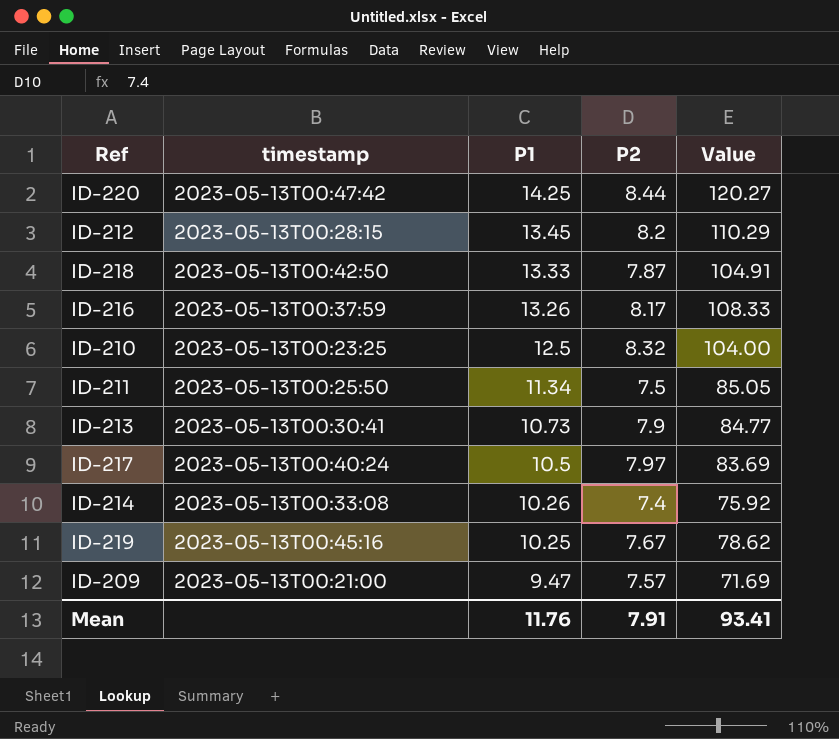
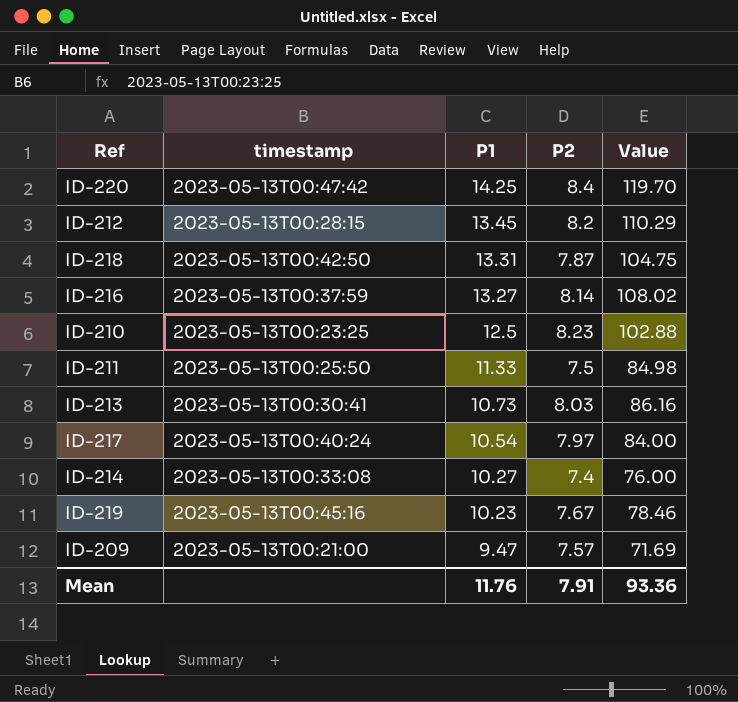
ID-220 | P2: 8.44 -> 8.4
ID-220 | Value: 120.27 -> 119.70
ID-218 | P1: 13.33 -> 13.31
ID-218 | Value: 104.91 -> 104.75
ID-216 | P1: 13.26 -> 13.27
ID-216 | P2: 8.17 -> 8.14
ID-216 | Value: 108.33 -> 108.02
ID-210 | P2: 8.32 -> 8.23
ID-210 | Value: 104.00 -> 102.88
ID-211 | P1: 11.34 -> 11.33
ID-211 | Value: 85.05 -> 84.98
ID-213 | P2: 7.9 -> 8.03
ID-213 | Value: 84.77 -> 86.16
ID-217 | P1: 10.5 -> 10.54
ID-217 | Value: 83.69 -> 84.00
ID-214 | P1: 10.26 -> 10.27
ID-214 | Value: 75.92 -> 76.00
ID-219 | P1: 10.25 -> 10.23
ID-219 | Value: 78.62 -> 78.46
Mean | Value: 93.41 -> 93.36

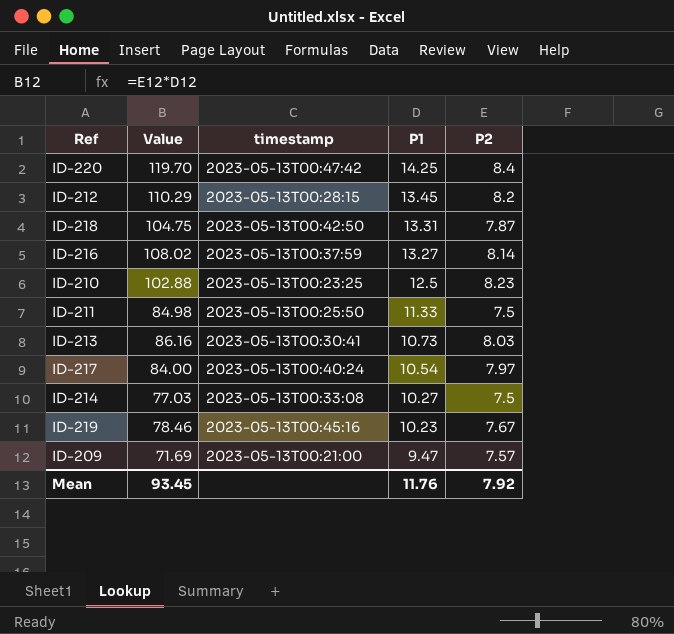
column Value | position: 5 -> 2
ID-214 | Value: 76.00 -> 77.03
ID-214 | P2: 7.4 -> 7.5
Mean | Value: 93.36 -> 93.45
Mean | P2: 7.91 -> 7.92

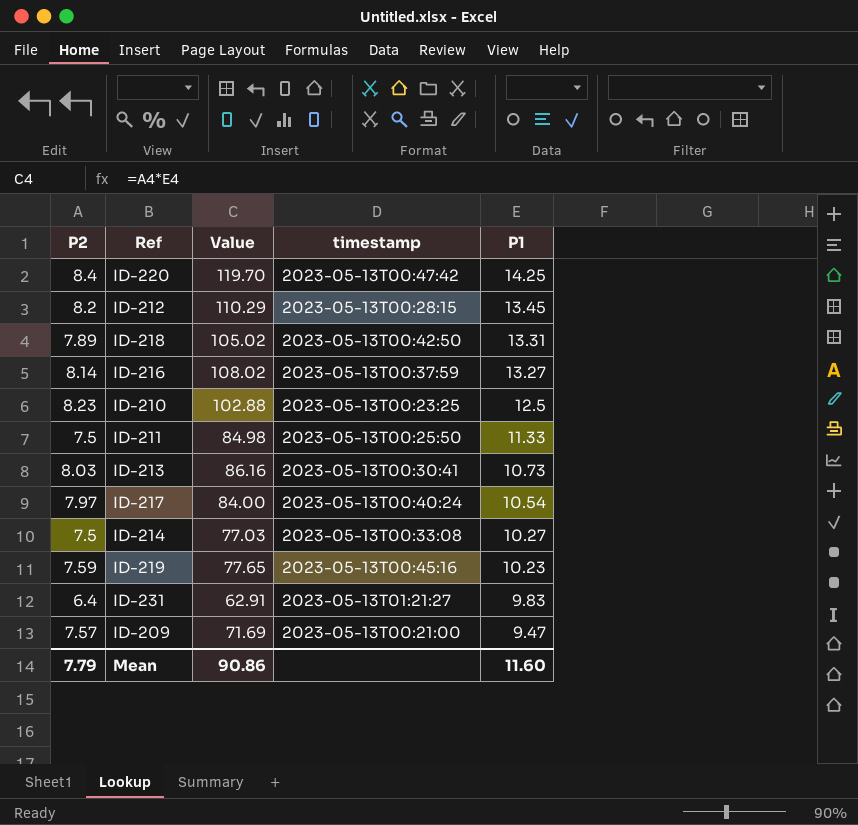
column P2 | position: 5 -> 1
ID-218 | P2: 7.87 -> 7.89
ID-218 | Value: 104.75 -> 105.02
ID-219 | P2: 7.67 -> 7.59
ID-219 | Value: 78.46 -> 77.65
row ID-231: none -> 6.4 | 62.91 | 2023-05-13T01:21:27 | 9.83
Mean | P2: 7.92 -> 7.79
Mean | Value: 93.45 -> 90.86
Mean | P1: 11.76 -> 11.60

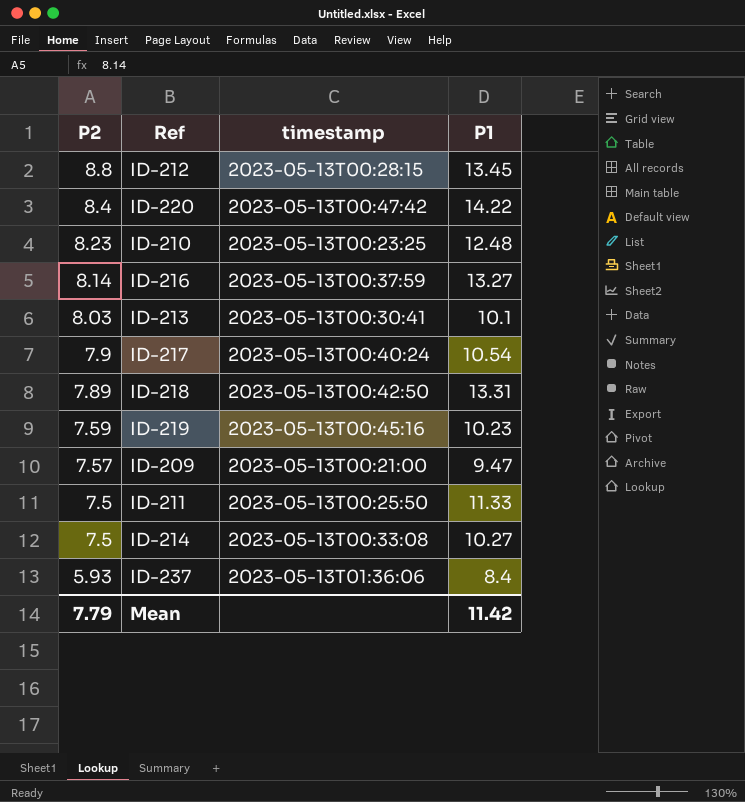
row order: P1 descending -> P2 descending
column Value | formula: [P2] * [P1] -> none
row ID-231: 6.4 | 62.91 | 2023-05-13T01:21:27 | 9.83 -> none
ID-212 | P2: 8.2 -> 8.8
ID-220 | P1: 14.25 -> 14.22
ID-210 | P1: 12.5 -> 12.48
ID-213 | P1: 10.73 -> 10.1
ID-217 | P2: 7.97 -> 7.9
row ID-237: none -> 5.93 | 2023-05-13T01:36:06 | 8.4
Mean | P1: 11.60 -> 11.42

